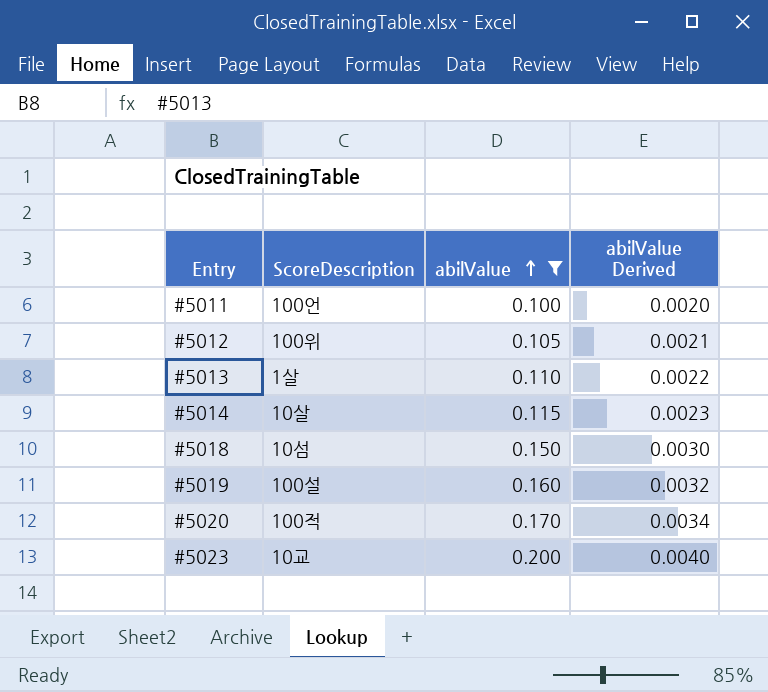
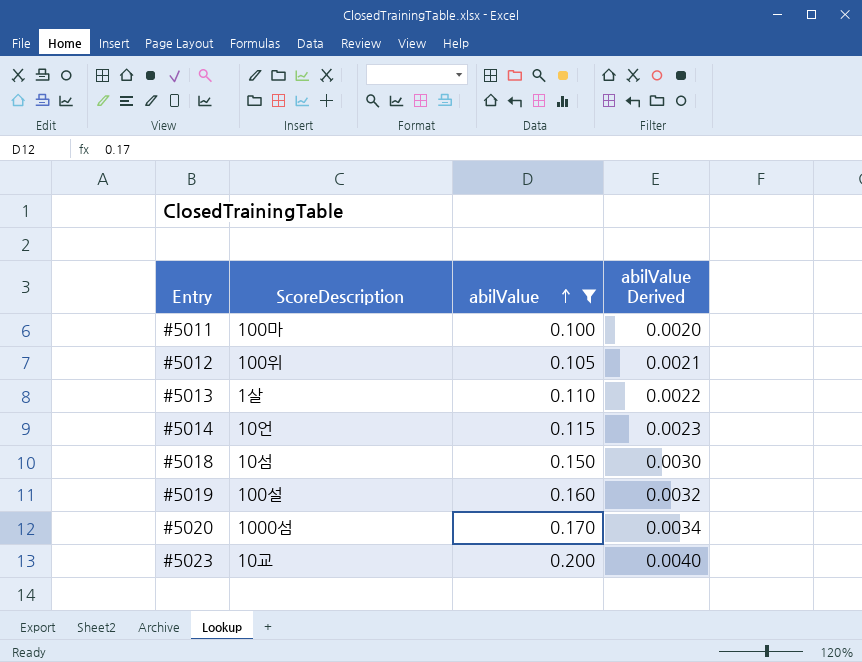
#5011 | ScoreDescription: 100언 -> 100마
#5014 | ScoreDescription: 10살 -> 10언
#5020 | ScoreDescription: 100적 -> 1000섬

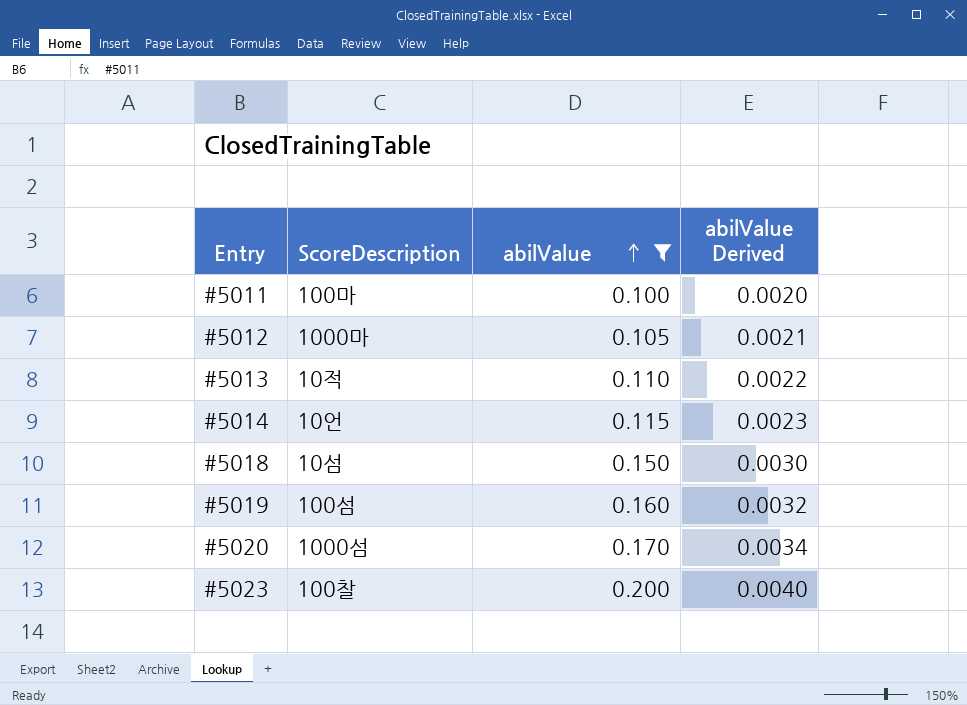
#5012 | ScoreDescription: 100위 -> 1000마
#5013 | ScoreDescription: 1살 -> 10적
#5019 | ScoreDescription: 100설 -> 100섬
#5023 | ScoreDescription: 10교 -> 100찰

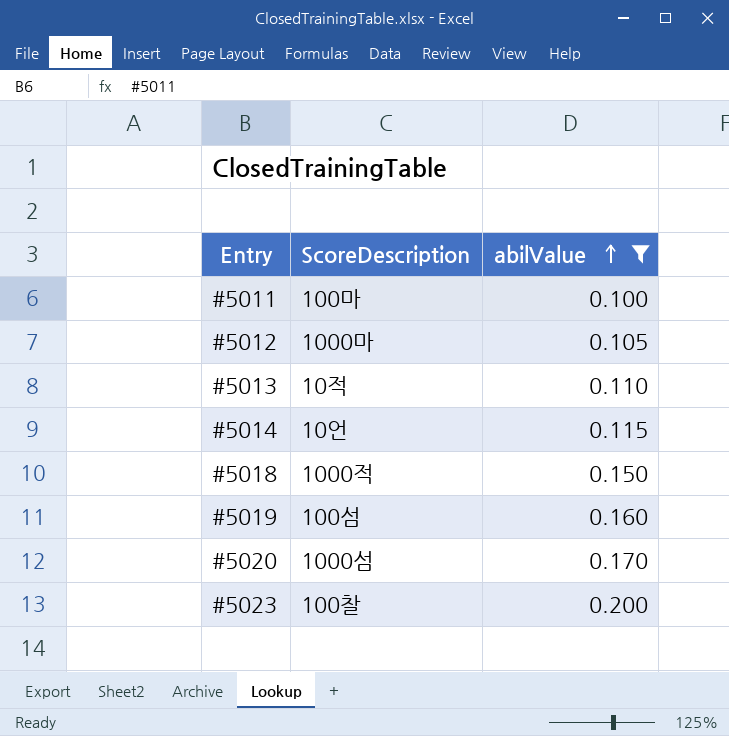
column abilValue Derived | formula: [abilValue] * 0.02 -> none
#5018 | ScoreDescription: 10섬 -> 1000적

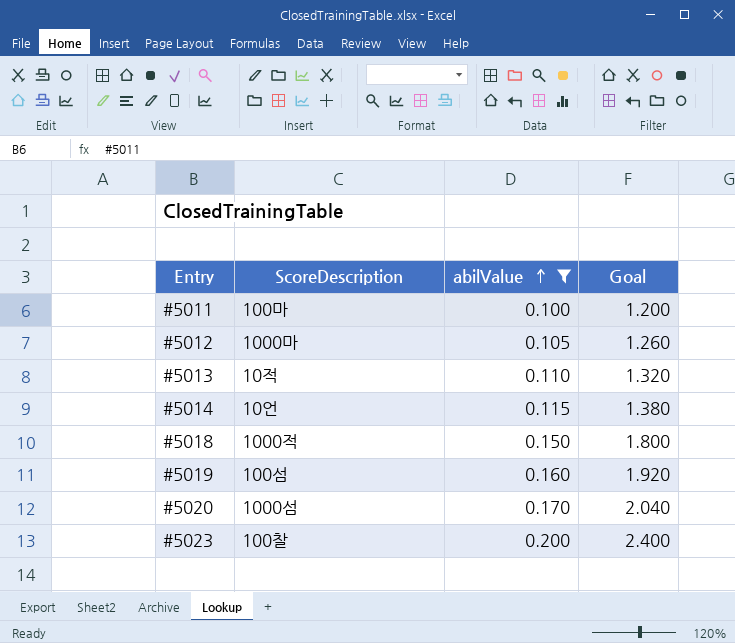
column Goal | formula: none -> [abilValue] * 12

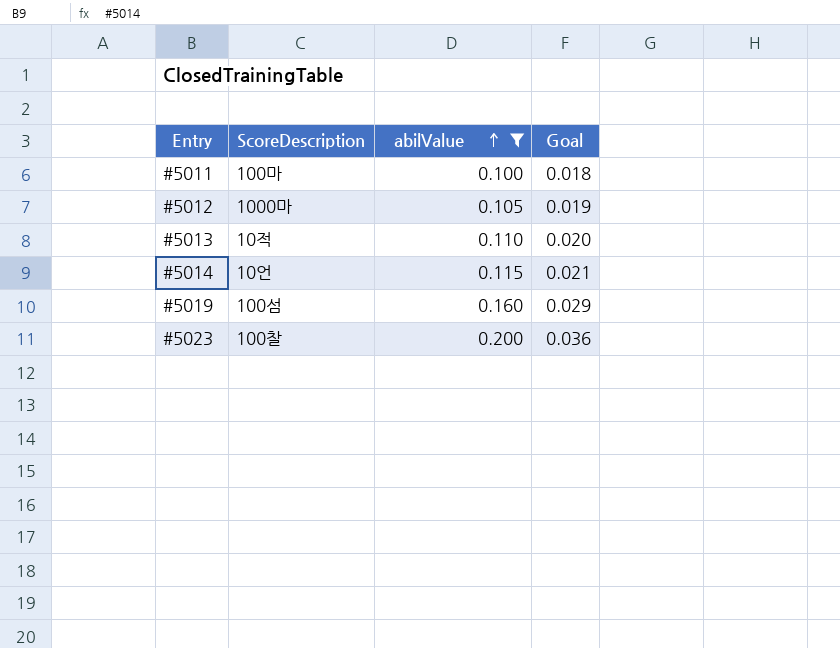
column Goal | formula: [abilValue] * 12 -> [abilValue] * 0.18
row #5018: 1000적 | 0.150 | 1.800 -> none
row #5020: 1000섬 | 0.170 | 2.040 -> none

